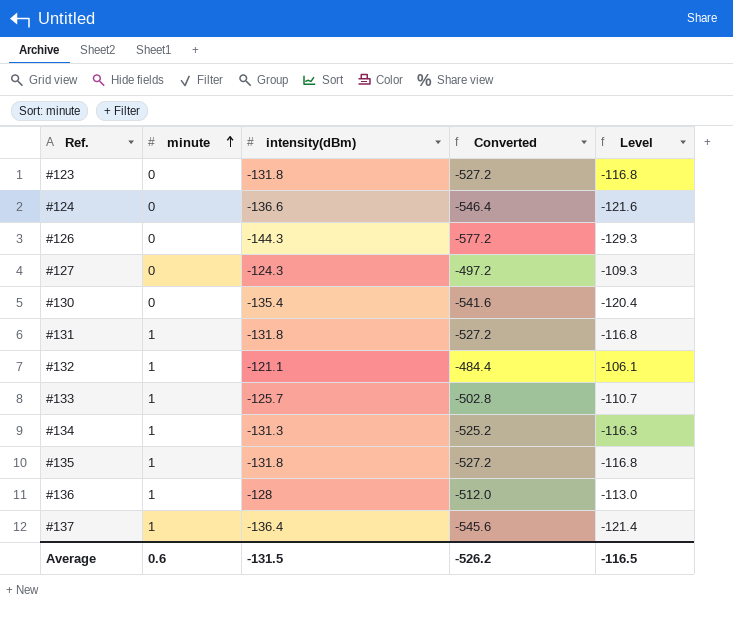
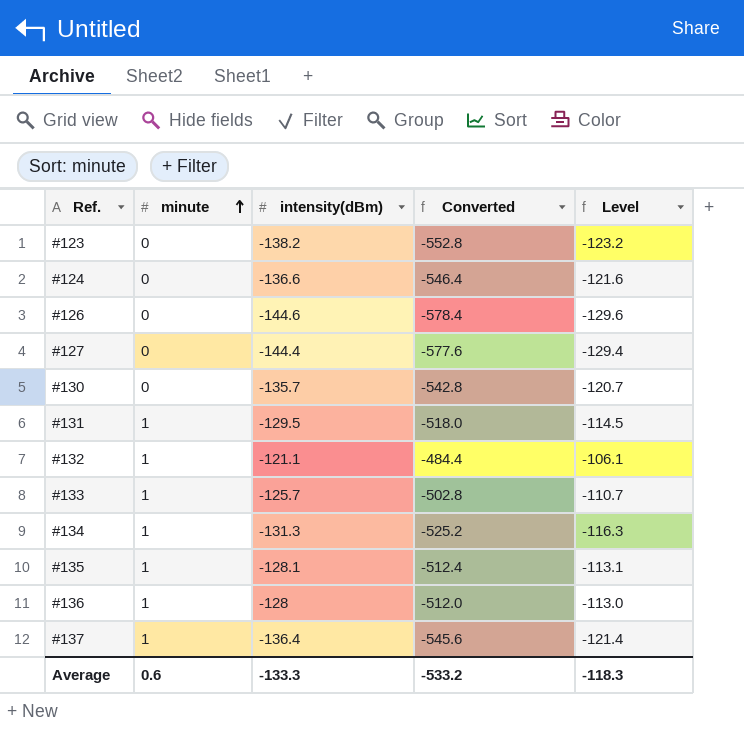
#123 | intensity(dBm): -131.8 -> -138.2
#123 | Converted: -527.2 -> -552.8
#123 | Level: -116.8 -> -123.2
#126 | intensity(dBm): -144.3 -> -144.6
#126 | Converted: -577.2 -> -578.4
#126 | Level: -129.3 -> -129.6
#127 | intensity(dBm): -124.3 -> -144.4
#127 | Converted: -497.2 -> -577.6
#127 | Level: -109.3 -> -129.4
#130 | intensity(dBm): -135.4 -> -135.7
#130 | Converted: -541.6 -> -542.8
#130 | Level: -120.4 -> -120.7
#131 | intensity(dBm): -131.8 -> -129.5
#131 | Converted: -527.2 -> -518.0
#131 | Level: -116.8 -> -114.5
#135 | intensity(dBm): -131.8 -> -128.1
#135 | Converted: -527.2 -> -512.4
#135 | Level: -116.8 -> -113.1
Average | intensity(dBm): -131.5 -> -133.3
Average | Converted: -526.2 -> -533.2
Average | Level: -116.5 -> -118.3

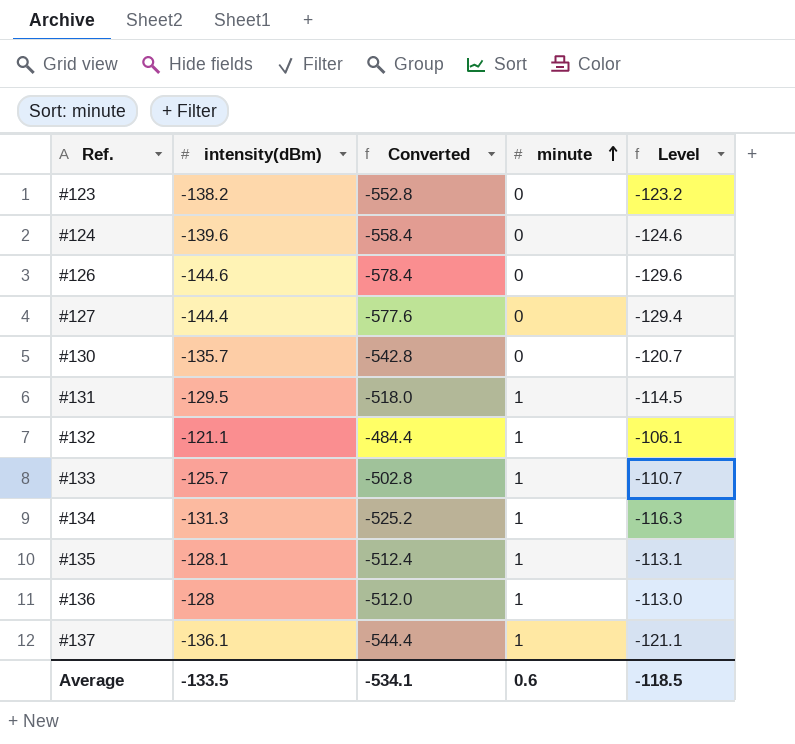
column minute | position: 2 -> 4
#124 | intensity(dBm): -136.6 -> -139.6
#124 | Converted: -546.4 -> -558.4
#124 | Level: -121.6 -> -124.6
#137 | intensity(dBm): -136.4 -> -136.1
#137 | Converted: -545.6 -> -544.4
#137 | Level: -121.4 -> -121.1
Average | intensity(dBm): -133.3 -> -133.5
Average | Converted: -533.2 -> -534.1
Average | Level: -118.3 -> -118.5

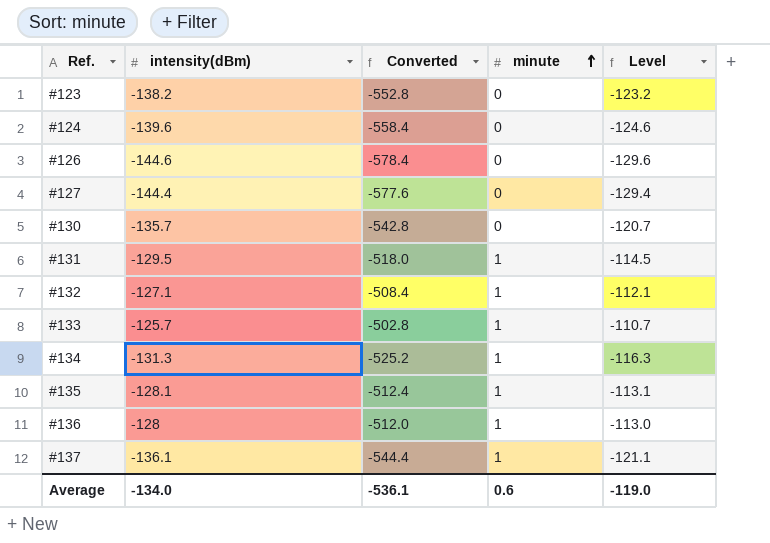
#132 | intensity(dBm): -121.1 -> -127.1
#132 | Converted: -484.4 -> -508.4
#132 | Level: -106.1 -> -112.1
Average | intensity(dBm): -133.5 -> -134.0
Average | Converted: -534.1 -> -536.1
Average | Level: -118.5 -> -119.0

